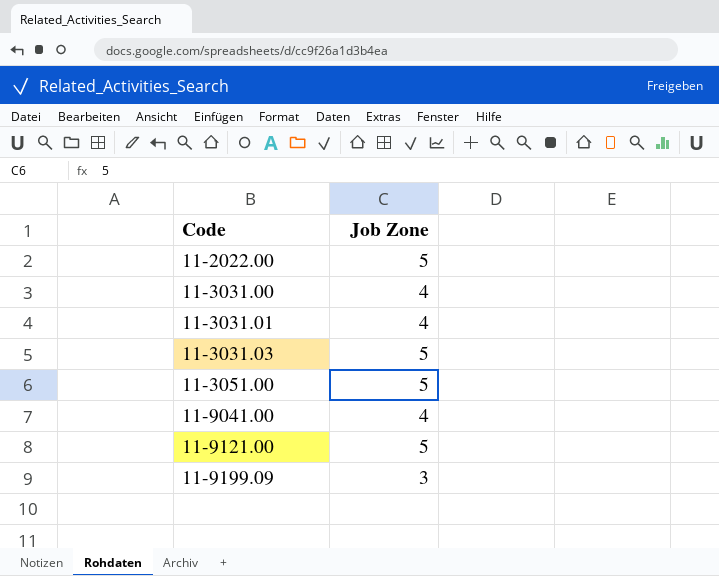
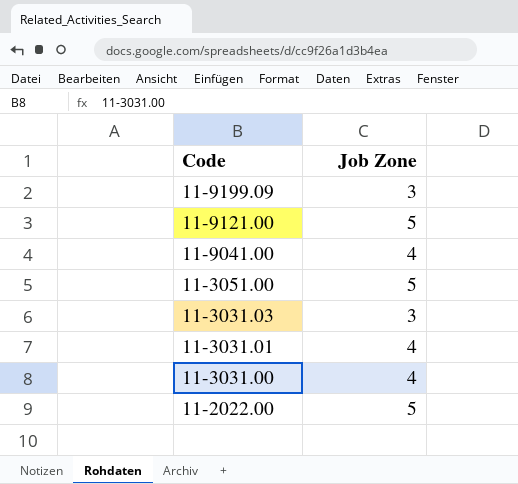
row order: Code ascending -> Code descending
11-3031.03 | Job Zone: 5 -> 3

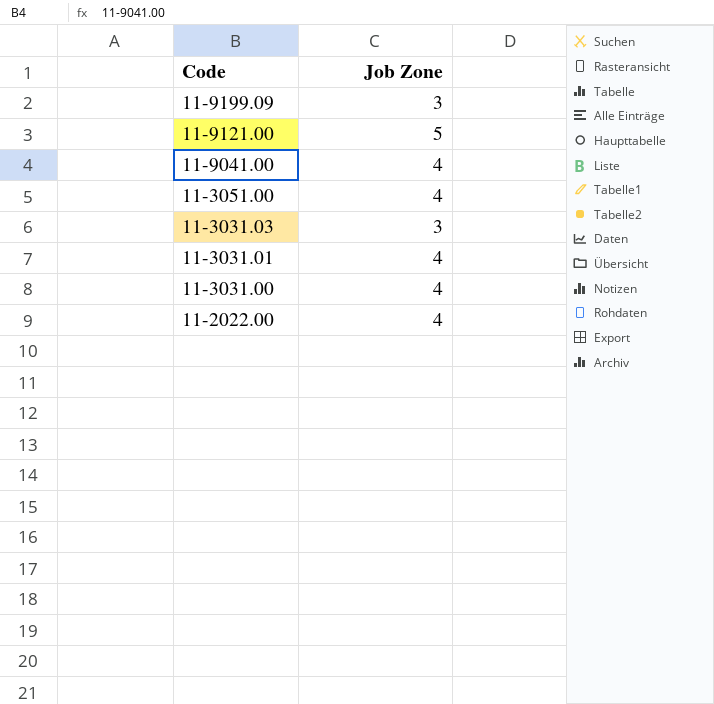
11-3051.00 | Job Zone: 5 -> 4
11-2022.00 | Job Zone: 5 -> 4

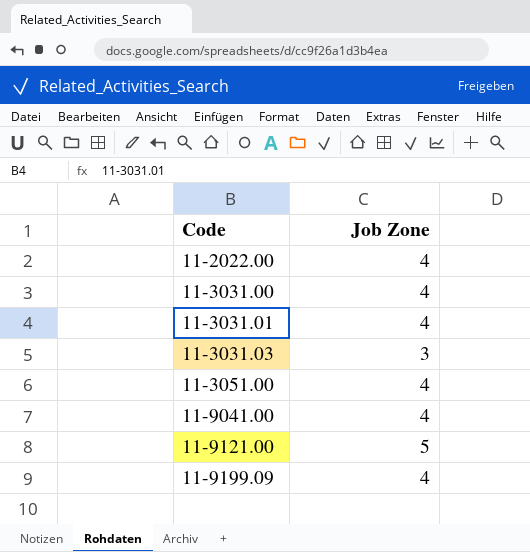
row order: Code descending -> Code ascending
11-9199.09 | Job Zone: 3 -> 4

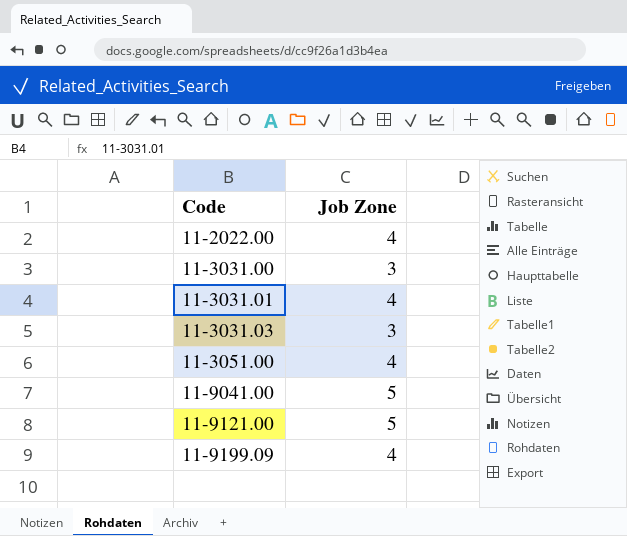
11-3031.00 | Job Zone: 4 -> 3
11-9041.00 | Job Zone: 4 -> 5

